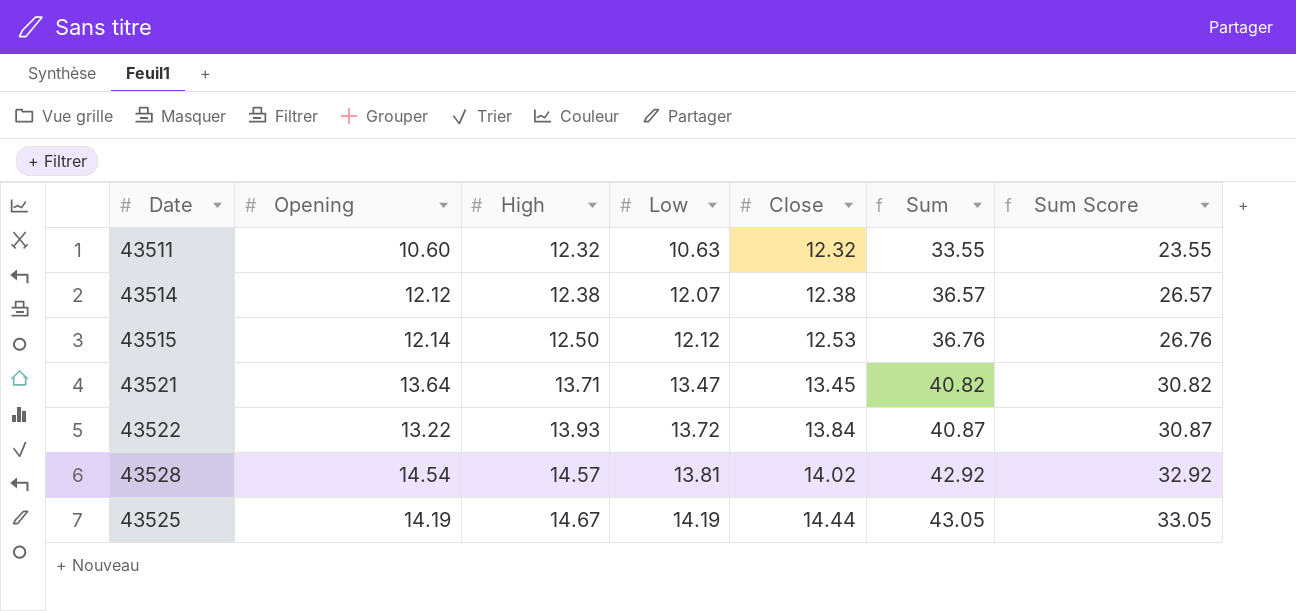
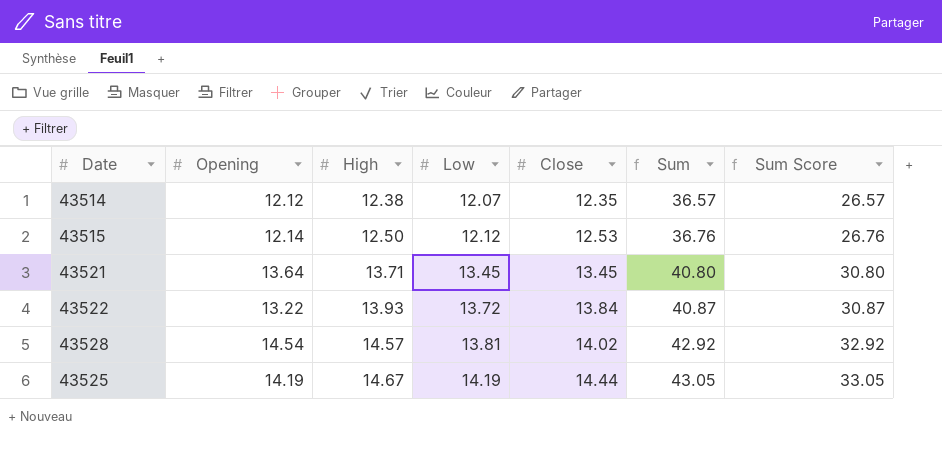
row 43511: 10.60 | 12.32 | 10.63 | 12.32 | 33.55 | 23.55 -> none
43514 | Close: 12.38 -> 12.35
43521 | Low: 13.47 -> 13.45
43521 | Sum: 40.82 -> 40.80
43521 | Sum Score: 30.82 -> 30.80

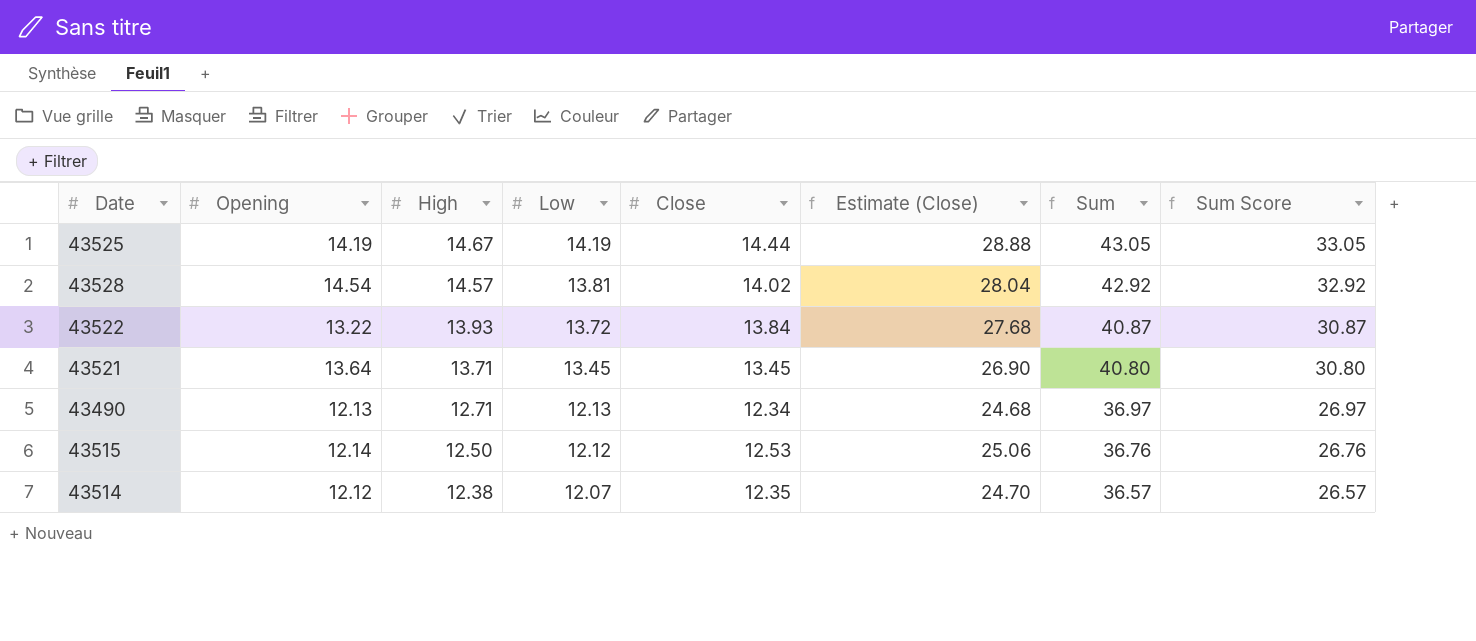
row order: High ascending -> High descending
column Estimate (Close) | formula: none -> [Close] * 2
row 43490: none -> 12.13 | 12.71 | 12.13 | 12.34 | 24.68 | 36.97 | 26.97

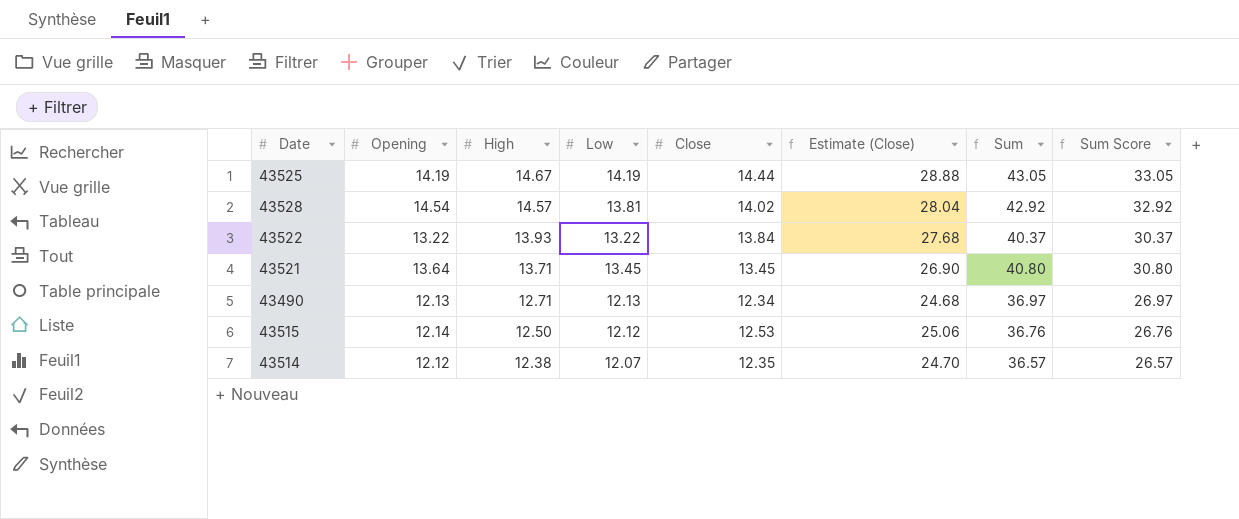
43522 | Low: 13.72 -> 13.22
43522 | Sum: 40.87 -> 40.37
43522 | Sum Score: 30.87 -> 30.37

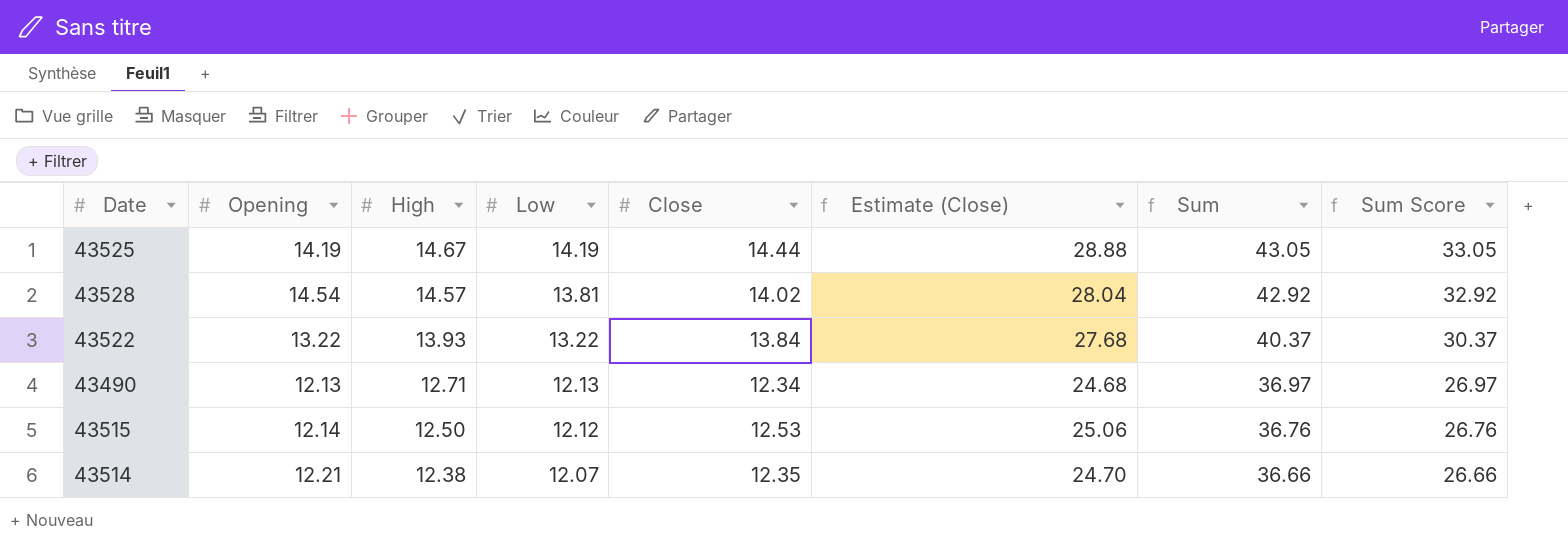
row 43521: 13.64 | 13.71 | 13.45 | 13.45 | 26.90 | 40.80 | 30.80 -> none
43514 | Opening: 12.12 -> 12.21
43514 | Sum: 36.57 -> 36.66
43514 | Sum Score: 26.57 -> 26.66

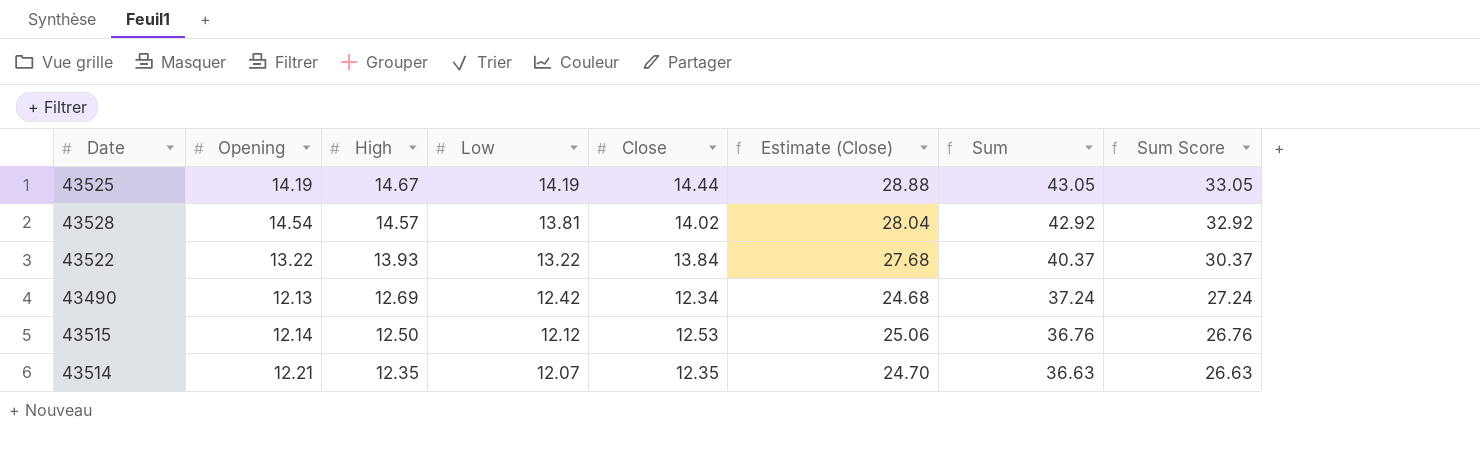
43490 | High: 12.71 -> 12.69
43490 | Low: 12.13 -> 12.42
43490 | Sum: 36.97 -> 37.24
43490 | Sum Score: 26.97 -> 27.24
43514 | High: 12.38 -> 12.35
43514 | Sum: 36.66 -> 36.63
43514 | Sum Score: 26.66 -> 26.63

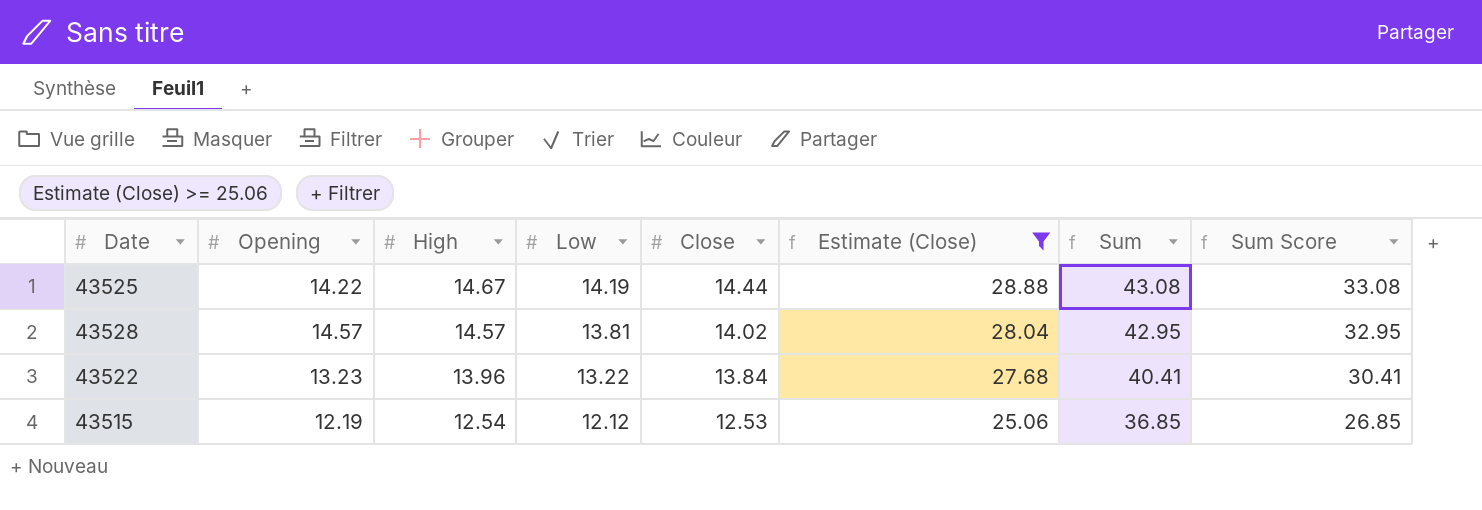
filter: none -> Estimate (Close) >= 25.06
43525 | Opening: 14.19 -> 14.22
43525 | Sum: 43.05 -> 43.08
43525 | Sum Score: 33.05 -> 33.08
43528 | Opening: 14.54 -> 14.57
43528 | Sum: 42.92 -> 42.95
43528 | Sum Score: 32.92 -> 32.95
43522 | Opening: 13.22 -> 13.23
43522 | High: 13.93 -> 13.96
43522 | Sum: 40.37 -> 40.41
43522 | Sum Score: 30.37 -> 30.41
43515 | Opening: 12.14 -> 12.19
43515 | High: 12.50 -> 12.54
43515 | Sum: 36.76 -> 36.85
43515 | Sum Score: 26.76 -> 26.85

